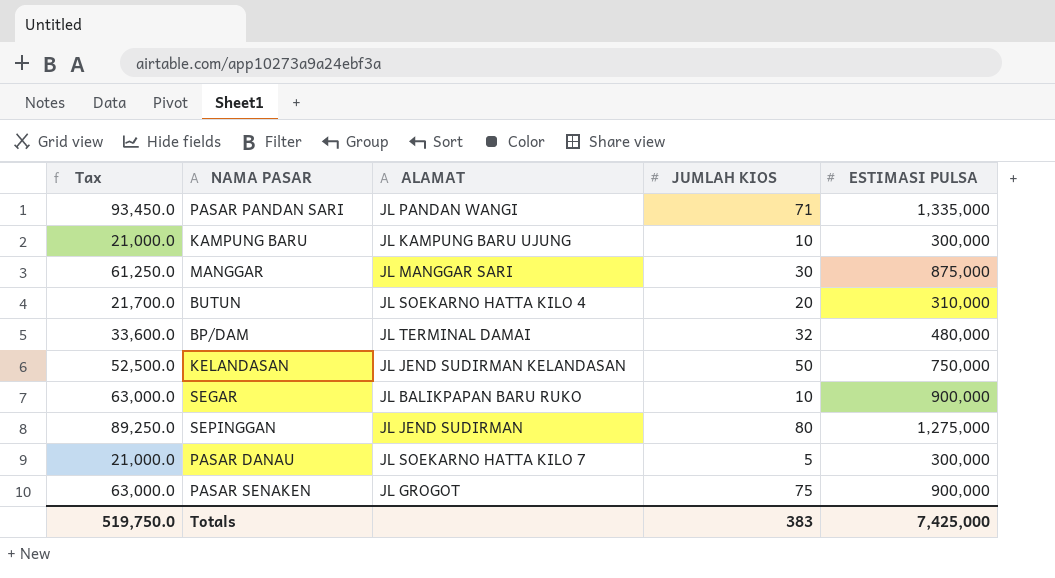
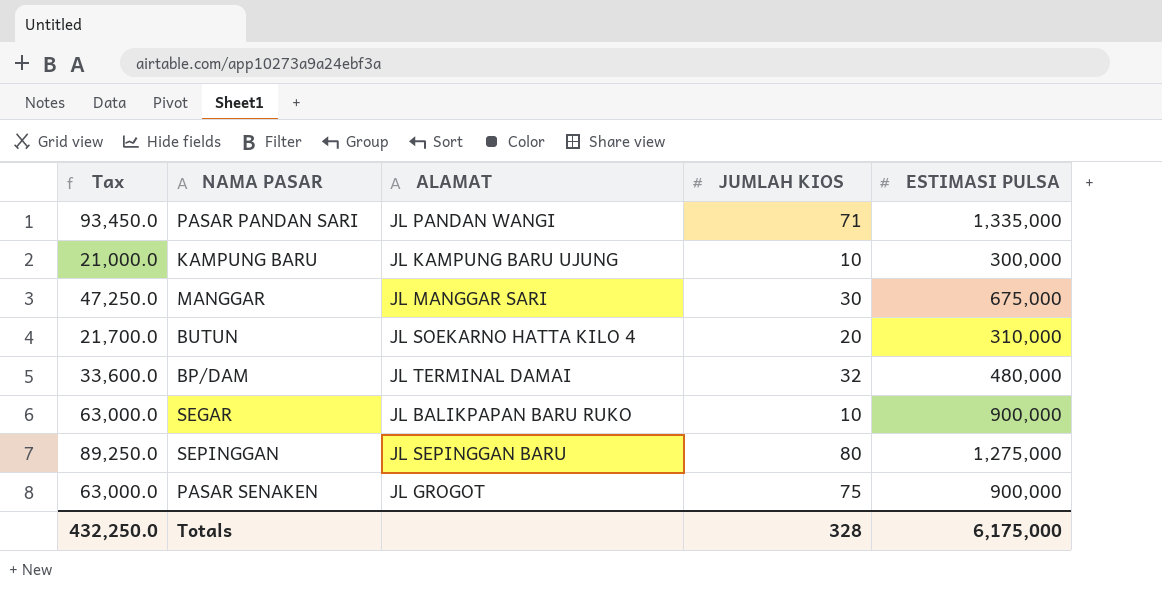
row KELANDASAN: 52,500.0 | JL JEND SUDIRMAN KELANDASAN | 50 | 750,000 -> none
row PASAR DANAU: 21,000.0 | JL SOEKARNO HATTA KILO 7 | 5 | 300,000 -> none
MANGGAR | Tax: 61,250.0 -> 47,250.0
MANGGAR | ESTIMASI PULSA: 875,000 -> 675,000
SEPINGGAN | ALAMAT: JL JEND SUDIRMAN -> JL SEPINGGAN BARU
Totals | Tax: 519,750.0 -> 432,250.0
Totals | JUMLAH KIOS: 383 -> 328
Totals | ESTIMASI PULSA: 7,425,000 -> 6,175,000

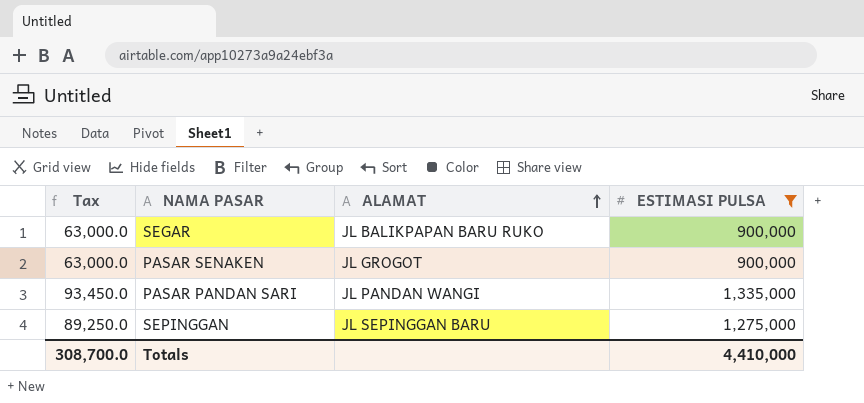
filter: none -> ESTIMASI PULSA >= 900,000
row order: none -> ALAMAT ascending
column JUMLAH KIOS | position: 4 -> none
Totals | Tax: 432,250.0 -> 308,700.0
Totals | ESTIMASI PULSA: 6,175,000 -> 4,410,000

